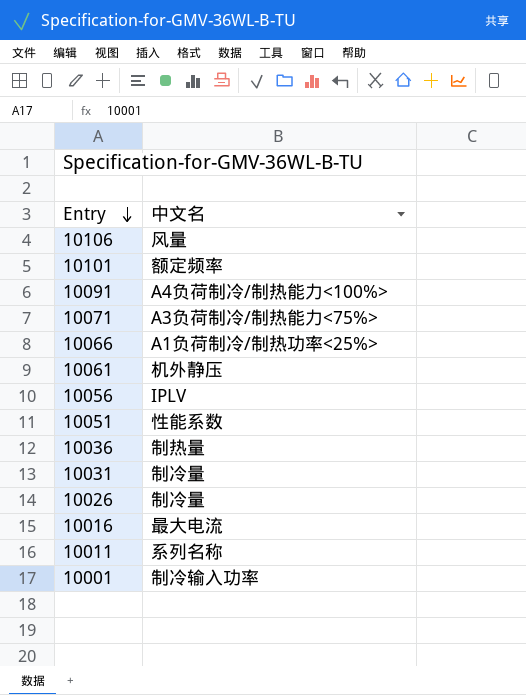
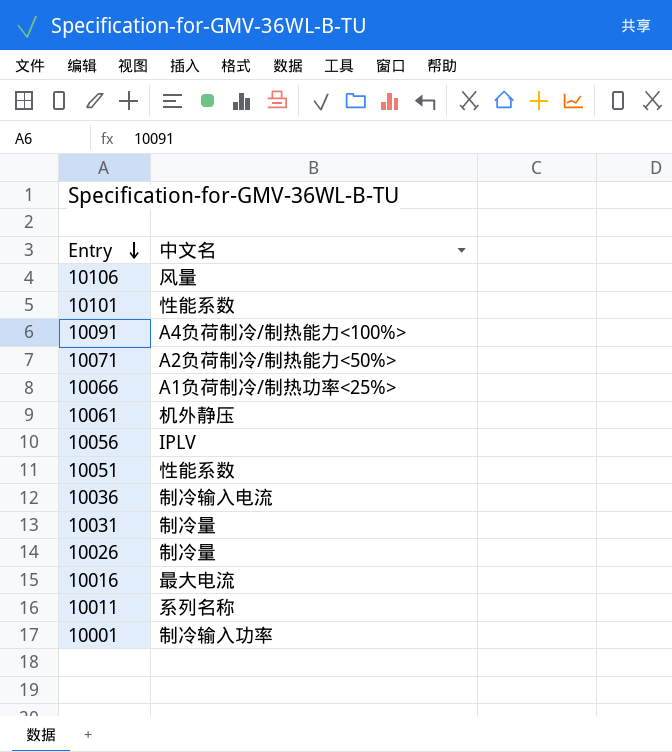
10101 | 中文名: 额定频率 -> 性能系数
10071 | 中文名: A3负荷制冷/制热能力<75%> -> A2负荷制冷/制热能力<50%>
10036 | 中文名: 制热量 -> 制冷输入电流

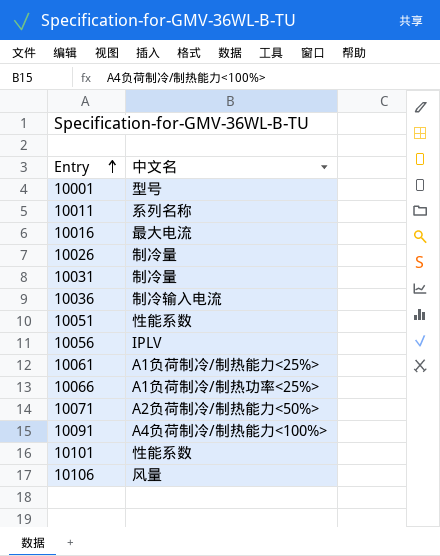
row order: Entry descending -> Entry ascending
10001 | 中文名: 制冷输入功率 -> 型号
10061 | 中文名: 机外静压 -> A1负荷制冷/制热能力<25%>

